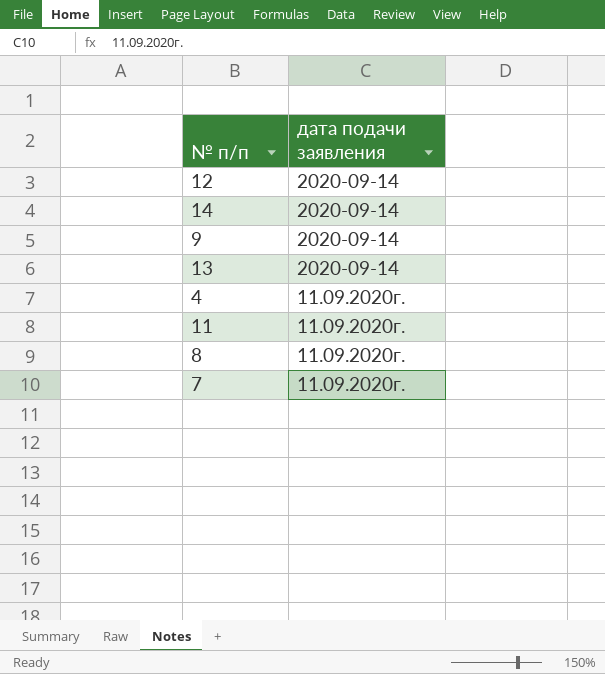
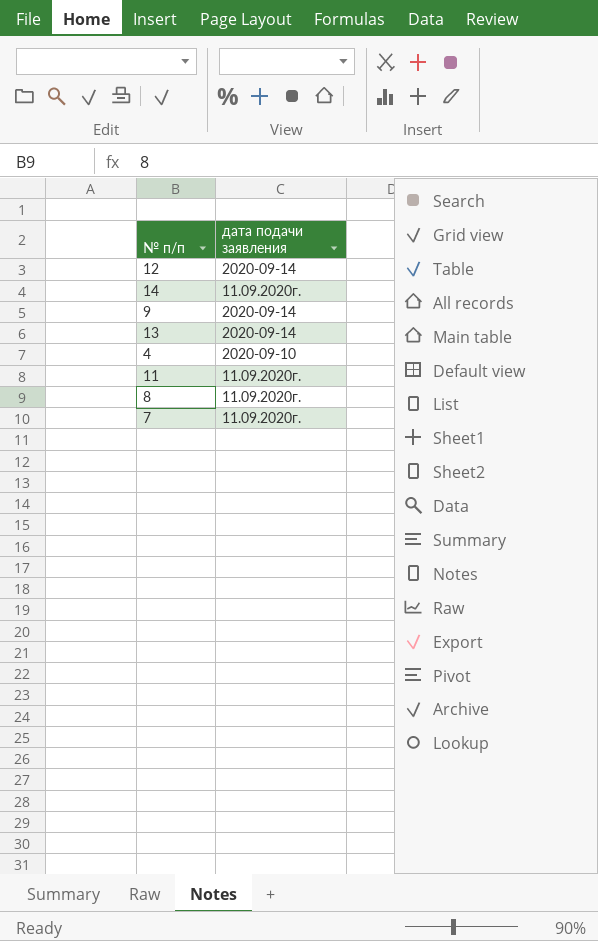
14 | дата подачи заявления: 2020-09-14 -> 11.09.2020г.
4 | дата подачи заявления: 11.09.2020г. -> 2020-09-10

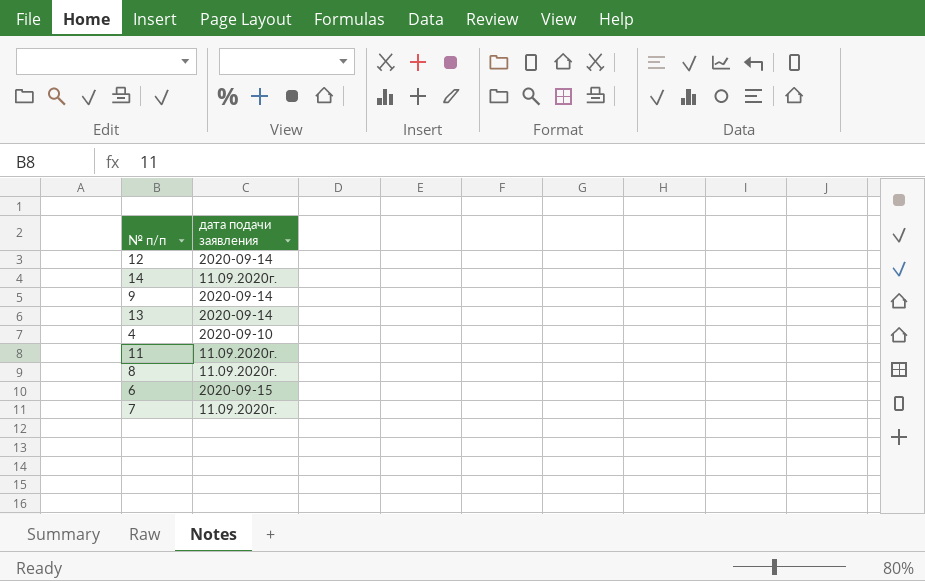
row 6: none -> 2020-09-15

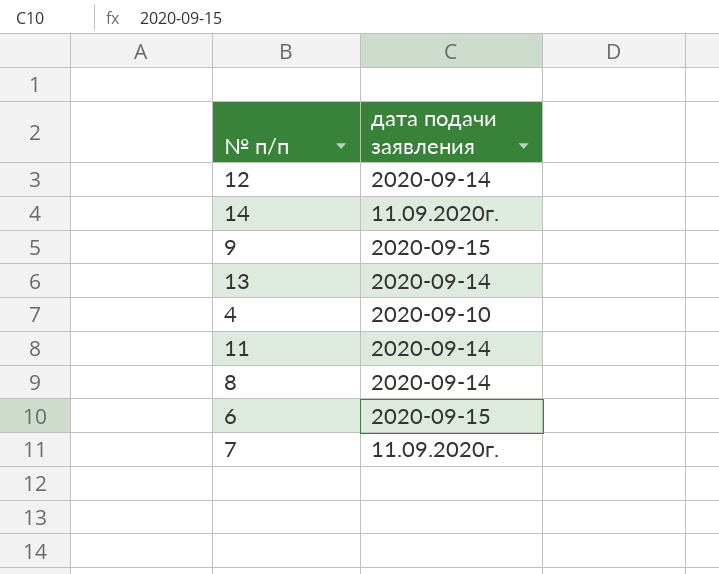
9 | дата подачи заявления: 2020-09-14 -> 2020-09-15
11 | дата подачи заявления: 11.09.2020г. -> 2020-09-14
8 | дата подачи заявления: 11.09.2020г. -> 2020-09-14

